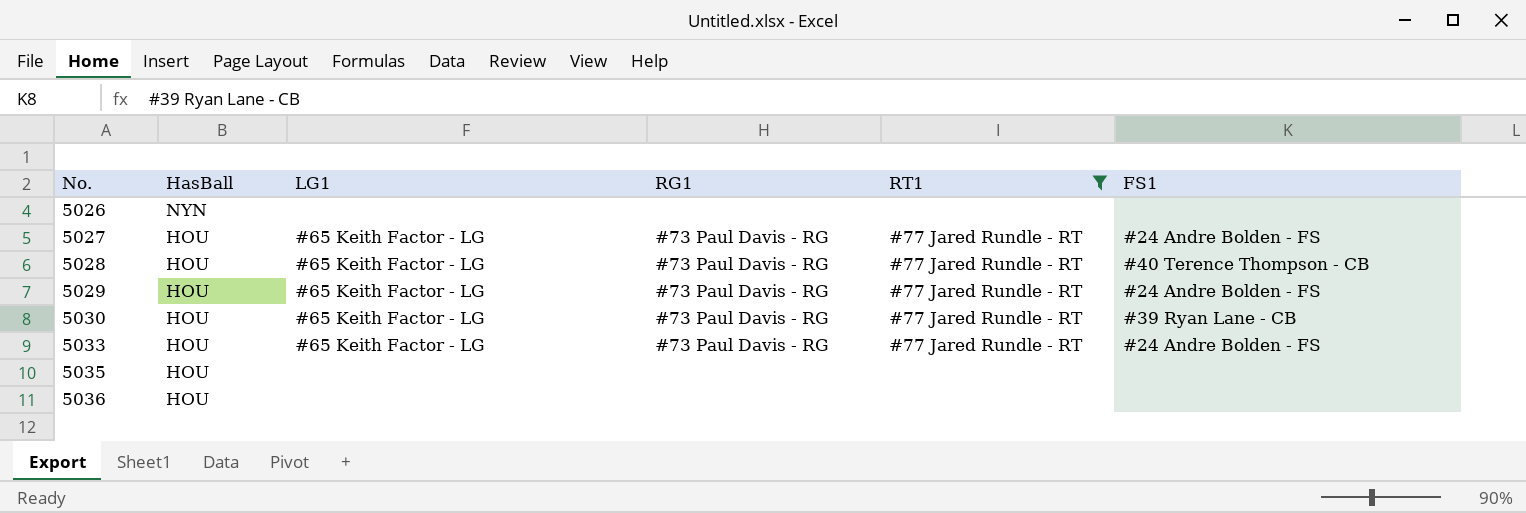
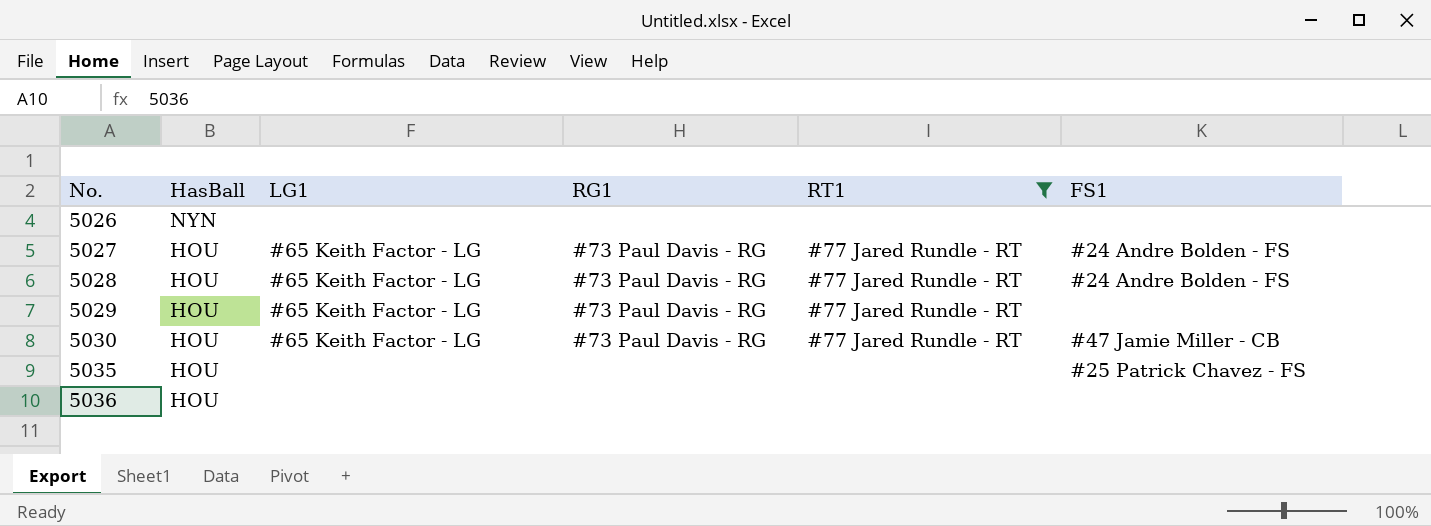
row 5033: HOU | #65 Keith Factor - LG | #73 Paul Davis - RG | #77 Jared Rundle - RT | #24 Andre Bolden - FS -> none
5028 | FS1: #40 Terence Thompson - CB -> #24 Andre Bolden - FS
5029 | FS1: #24 Andre Bolden - FS -> none
5030 | FS1: #39 Ryan Lane - CB -> #47 Jamie Miller - CB
5035 | FS1: none -> #25 Patrick Chavez - FS

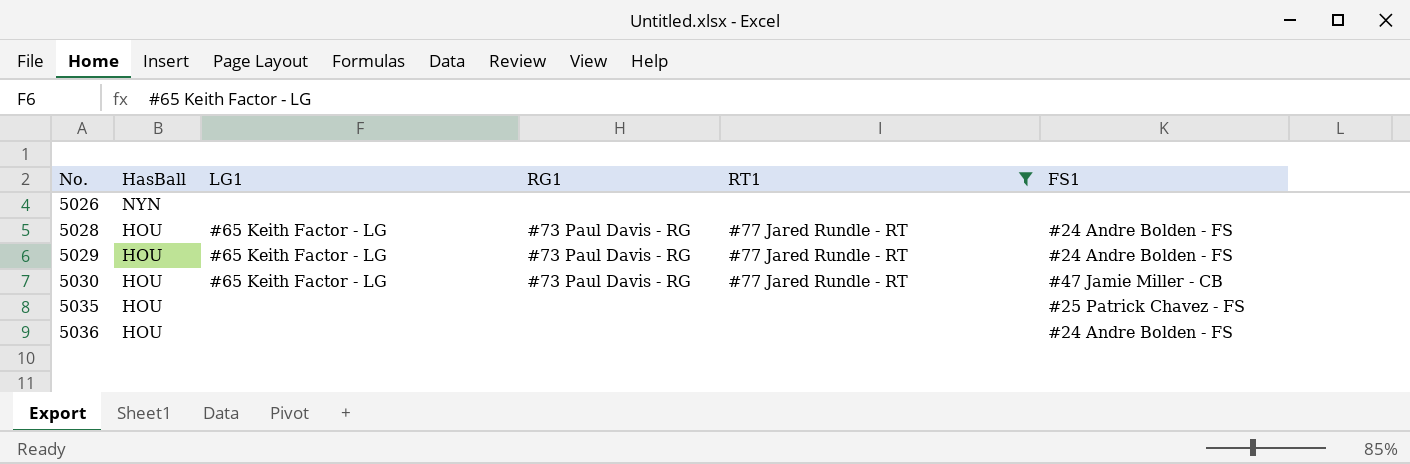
row 5027: HOU | #65 Keith Factor - LG | #73 Paul Davis - RG | #77 Jared Rundle - RT | #24 Andre Bolden - FS -> none
5029 | FS1: none -> #24 Andre Bolden - FS
5036 | FS1: none -> #24 Andre Bolden - FS

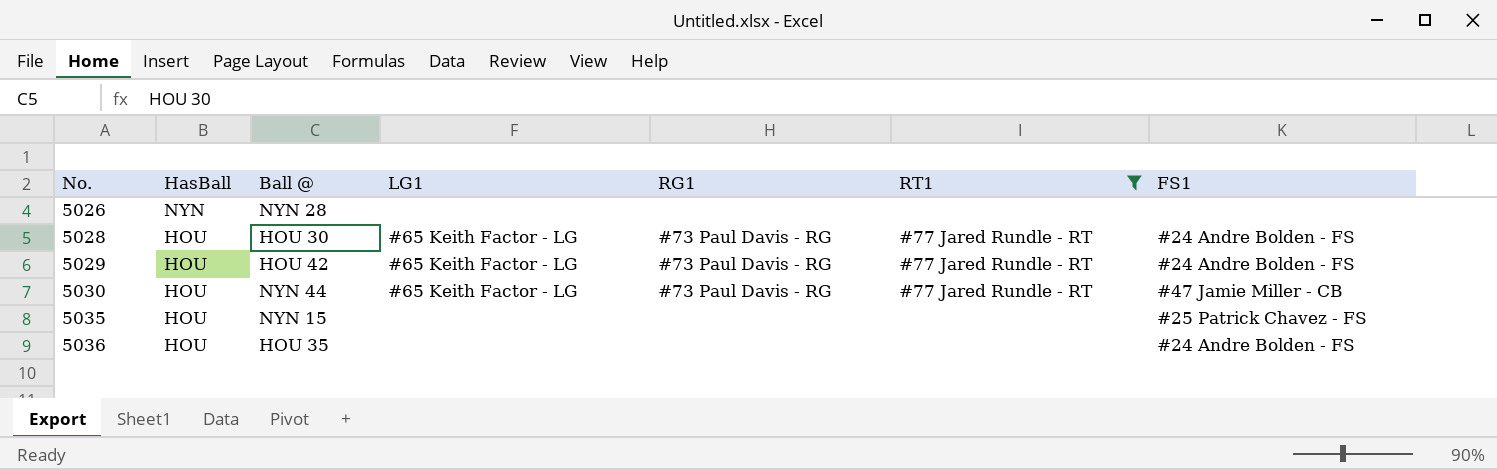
column Ball @ | position: none -> 3

